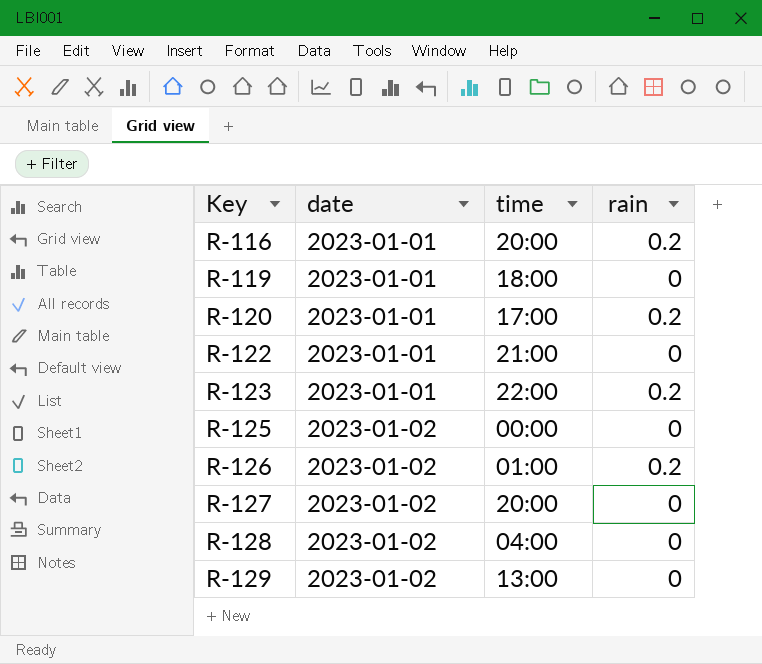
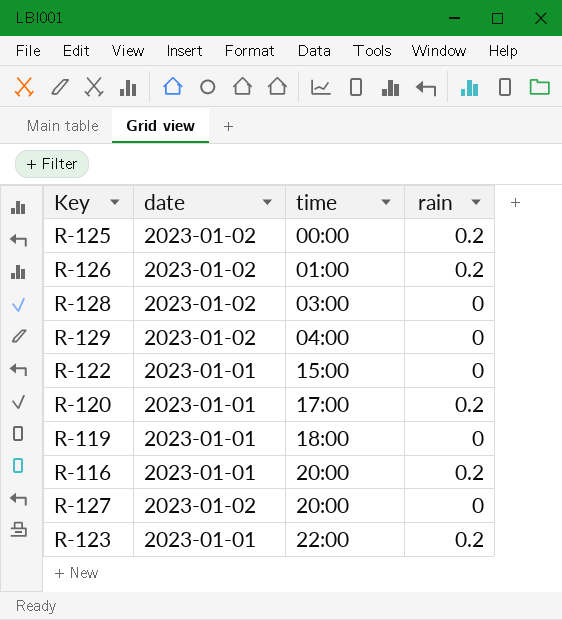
row order: Key ascending -> time ascending
R-125 | rain: 0 -> 0.2
R-128 | time: 04:00 -> 03:00
R-129 | time: 13:00 -> 04:00
R-122 | time: 21:00 -> 15:00

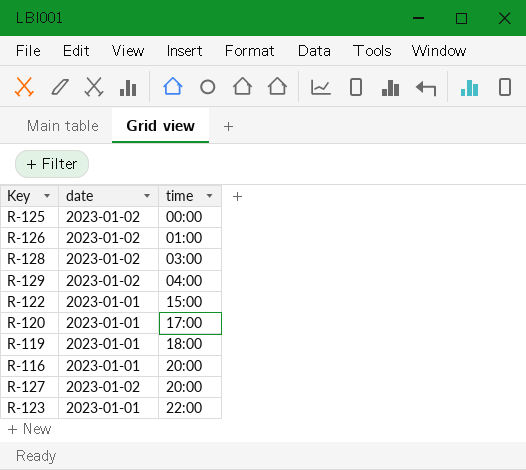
column rain | position: 4 -> none

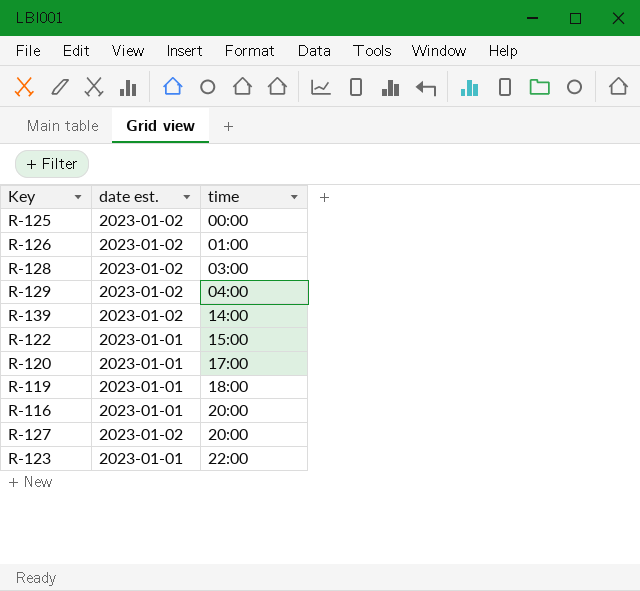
column name: date -> date est.
row R-139: none -> 2023-01-02 | 14:00

